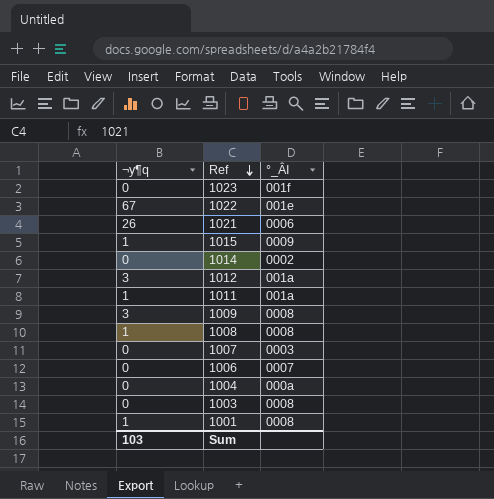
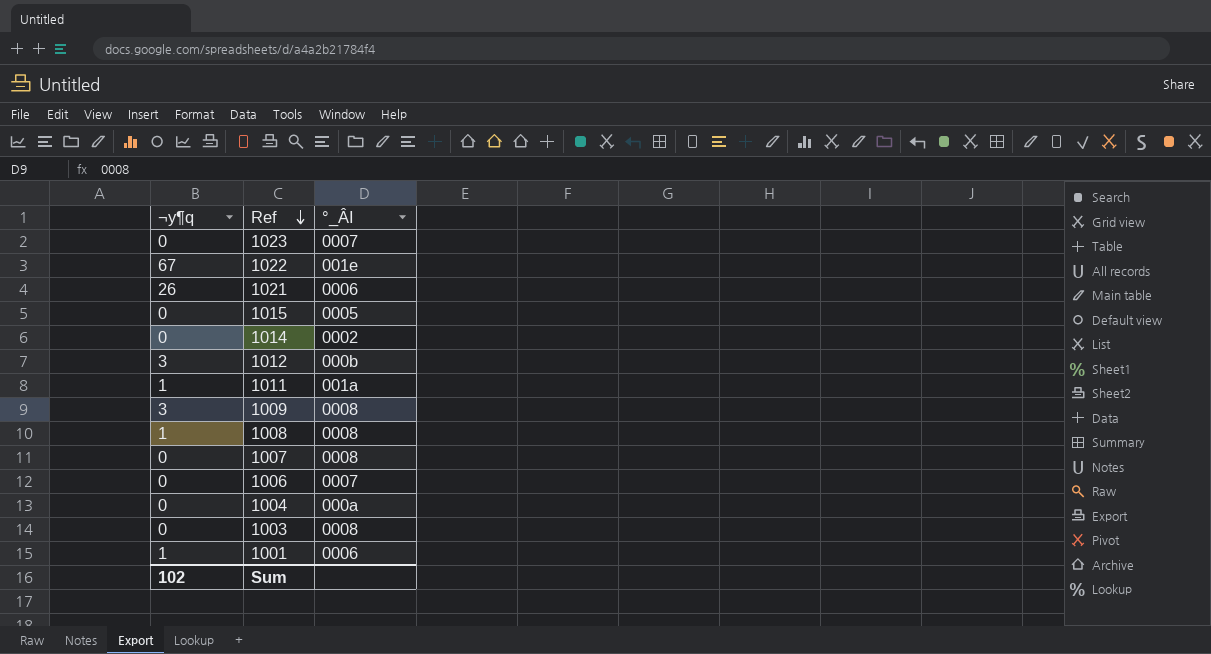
1023 | °_ÂI: 001f -> 0007
1015 | ¬y¶q: 1 -> 0
1015 | °_ÂI: 0009 -> 0005
1012 | °_ÂI: 001a -> 000b
1007 | °_ÂI: 0003 -> 0008
1001 | °_ÂI: 0008 -> 0006
Sum | ¬y¶q: 103 -> 102

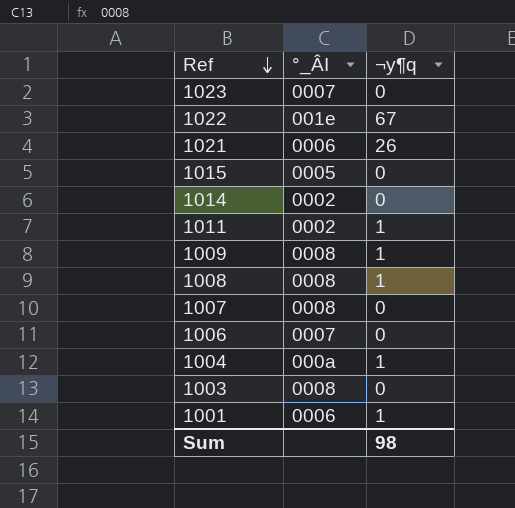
column ¬y¶q | position: 1 -> 3
row 1012: 3 | 000b -> none
1011 | °_ÂI: 001a -> 0002
1009 | ¬y¶q: 3 -> 1
1004 | ¬y¶q: 0 -> 1
Sum | ¬y¶q: 102 -> 98

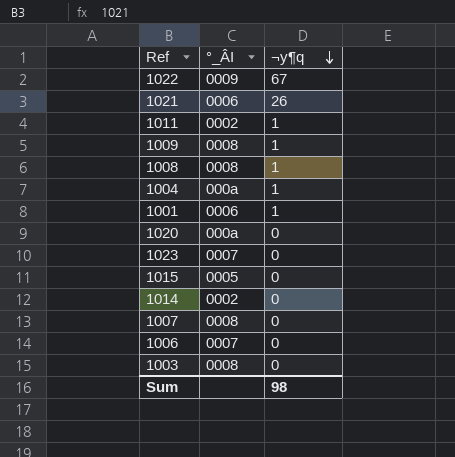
row order: Ref descending -> ¬y¶q descending
1022 | °_ÂI: 001e -> 0009
row 1020: none -> 000a | 0

